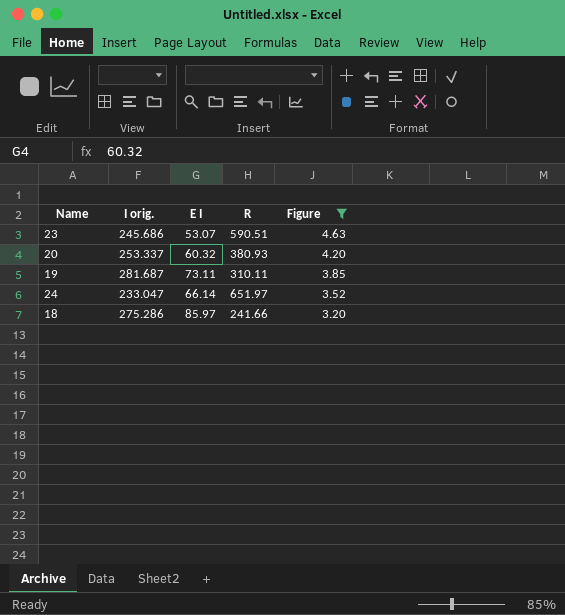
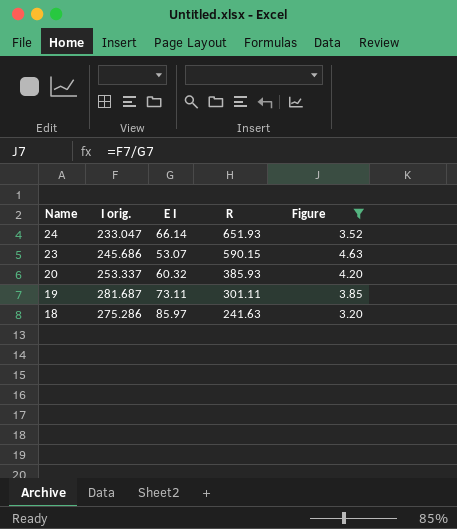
row order: Figure descending -> Name descending
24 | R: 651.97 -> 651.93
23 | R: 590.51 -> 590.15
20 | R: 380.93 -> 385.93
19 | R: 310.11 -> 301.11
18 | R: 241.66 -> 241.63

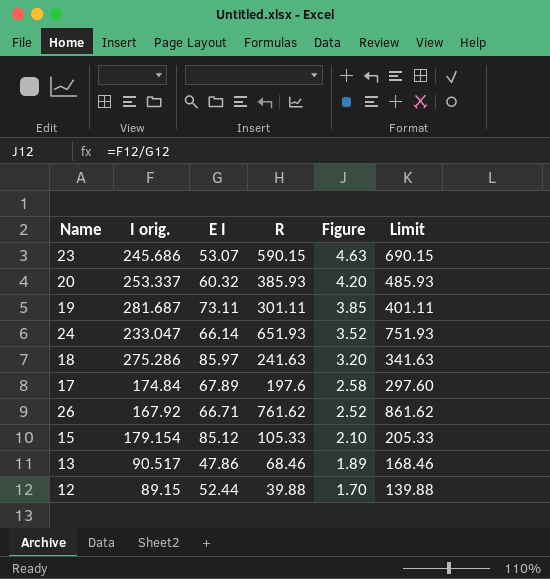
filter: Figure >= 3.20 -> none
row order: Name descending -> Figure descending
column Limit | formula: none -> [R] + 100

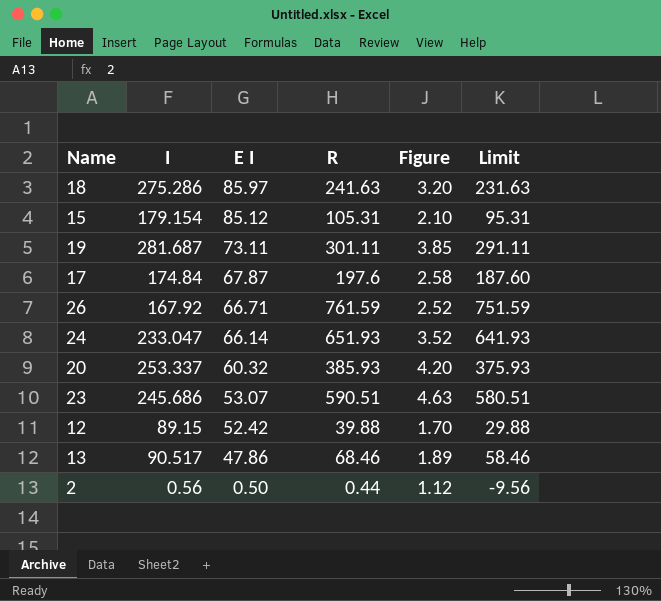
row order: Figure descending -> E I descending
column name: I orig. -> I
column Limit | formula: [R] + 100 -> [R] - 10
15 | R: 105.33 -> 105.31
17 | E I: 67.89 -> 67.87
26 | R: 761.62 -> 761.59
23 | R: 590.15 -> 590.51
12 | E I: 52.44 -> 52.42
row 2: none -> 0.56 | 0.50 | 0.44 | 1.12 | -9.56

